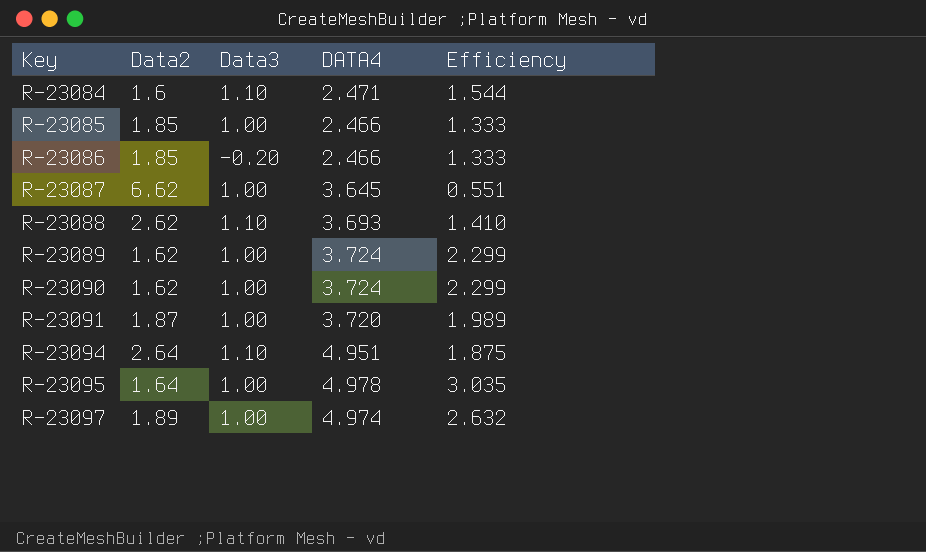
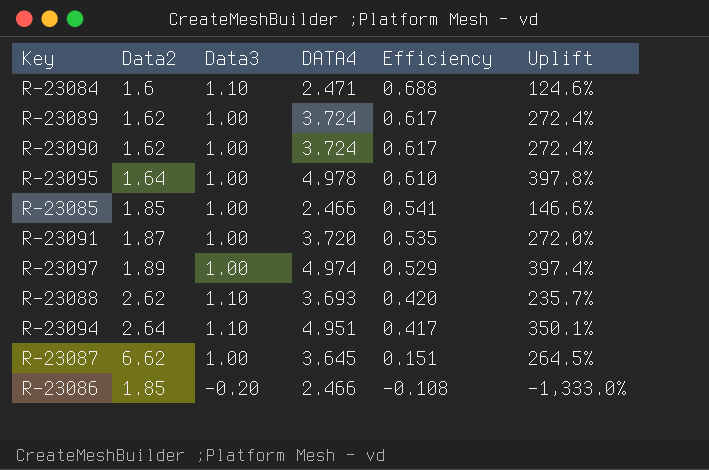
row order: Key ascending -> Efficiency descending
column Efficiency | formula: [DATA4] / [Data2] -> [Data3] / [Data2]
column Uplift | formula: none -> ([DATA4] - [Data3]) / [Data3]

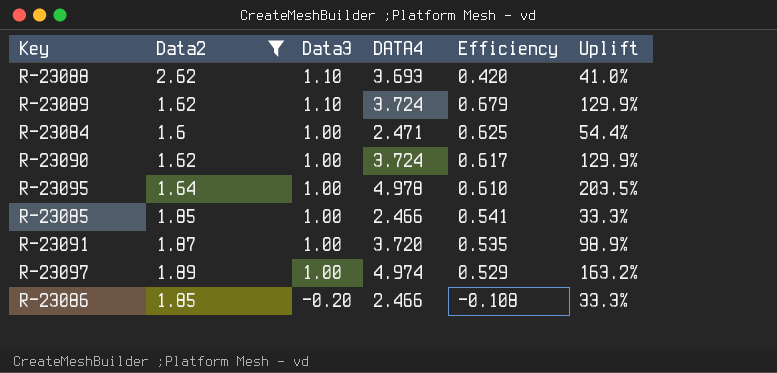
filter: none -> Data2 <= 2.62
row order: Efficiency descending -> Data3 descending
column Uplift | formula: ([DATA4] - [Data3]) / [Data3] -> ([DATA4] - [Data2]) / [Data2]
R-23089 | Data3: 1.00 -> 1.10
R-23089 | Efficiency: 0.617 -> 0.679
R-23084 | Data3: 1.10 -> 1.00
R-23084 | Efficiency: 0.688 -> 0.625

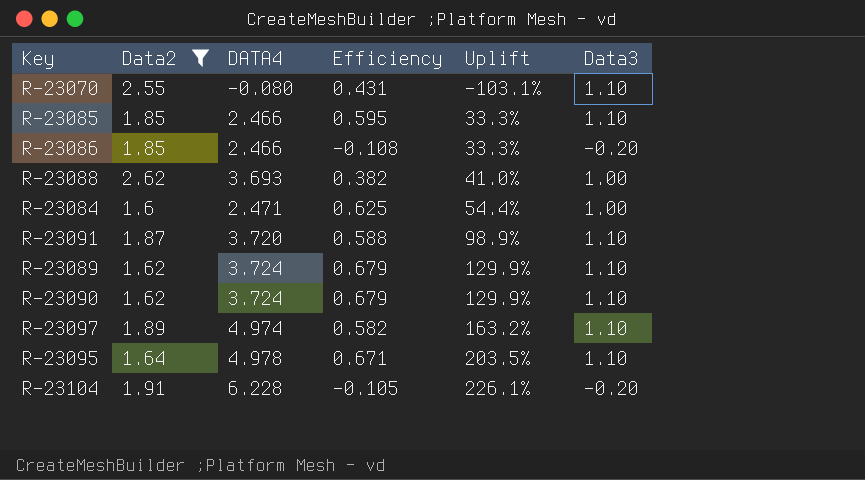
row order: Data3 descending -> Uplift ascending
column Data3 | position: 3 -> 6
row R-23070: none -> 2.55 | -0.080 | 0.431 | -103.1% | 1.10
R-23085 | Efficiency: 0.541 -> 0.595
R-23085 | Data3: 1.00 -> 1.10
R-23088 | Efficiency: 0.420 -> 0.382
R-23088 | Data3: 1.10 -> 1.00
R-23091 | Efficiency: 0.535 -> 0.588
R-23091 | Data3: 1.00 -> 1.10
R-23090 | Efficiency: 0.617 -> 0.679
R-23090 | Data3: 1.00 -> 1.10
R-23097 | Efficiency: 0.529 -> 0.582
R-23097 | Data3: 1.00 -> 1.10
R-23095 | Efficiency: 0.610 -> 0.671
R-23095 | Data3: 1.00 -> 1.10
row R-23104: none -> 1.91 | 6.228 | -0.105 | 226.1% | -0.20

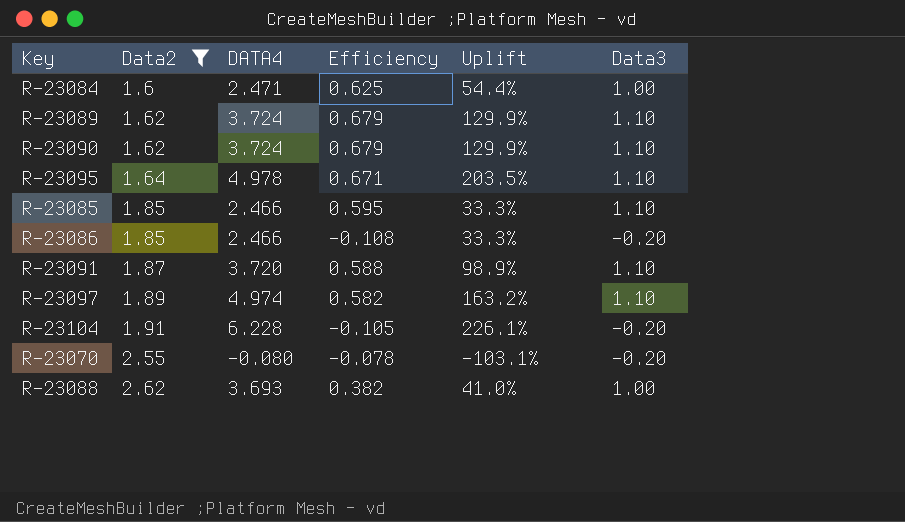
row order: Uplift ascending -> Data2 ascending
R-23070 | Efficiency: 0.431 -> -0.078
R-23070 | Data3: 1.10 -> -0.20

